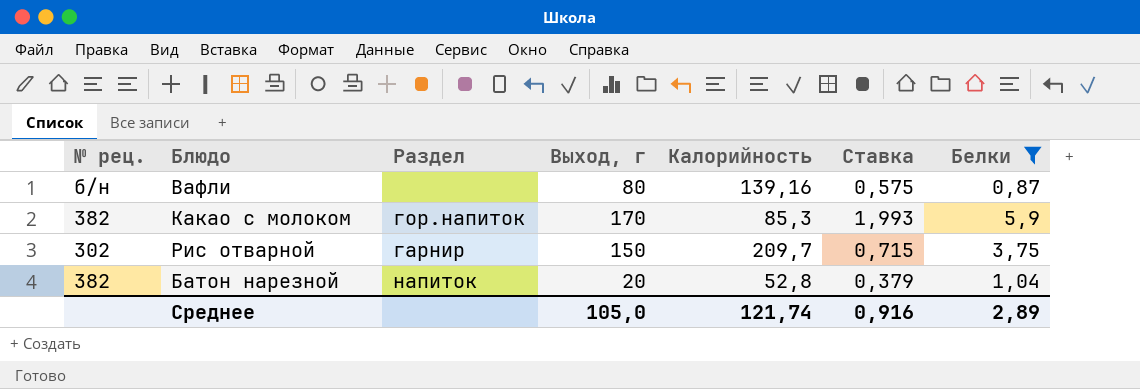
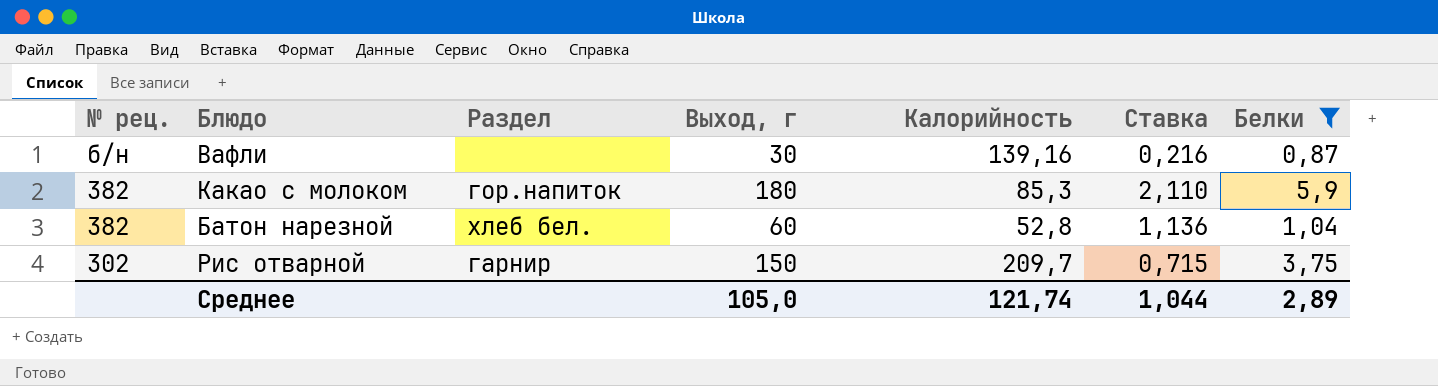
row order: none -> № рец. descending
Вафли | Выход, г: 80 -> 30
Вафли | Ставка: 0,575 -> 0,216
Какао с молоком | Выход, г: 170 -> 180
Какао с молоком | Ставка: 1,993 -> 2,110
Батон нарезной | Раздел: напиток -> хлеб бел.
Батон нарезной | Выход, г: 20 -> 60
Батон нарезной | Ставка: 0,379 -> 1,136
Среднее | Ставка: 0,916 -> 1,044

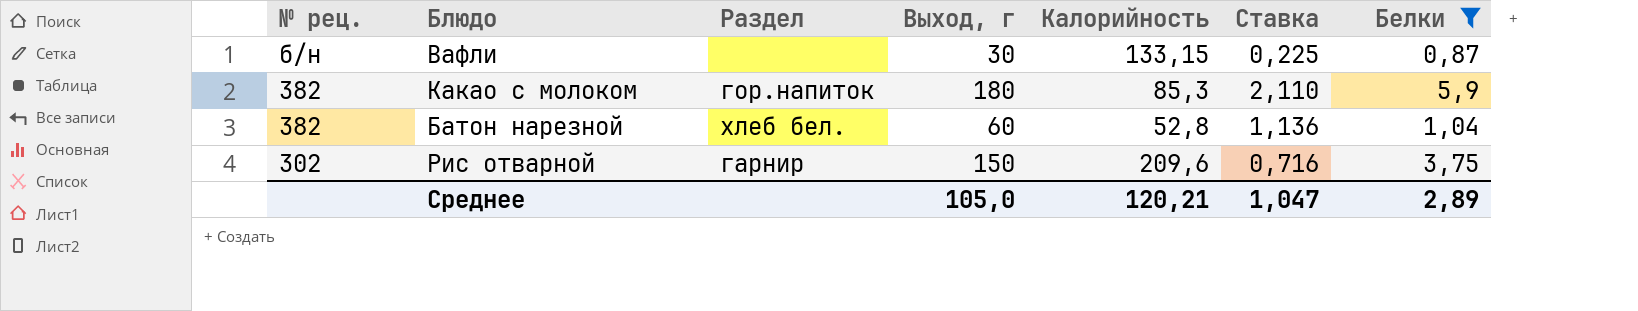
Вафли | Калорийность: 139,16 -> 133,15
Вафли | Ставка: 0,216 -> 0,225
Рис отварной | Калорийность: 209,7 -> 209,6
Рис отварной | Ставка: 0,715 -> 0,716
Среднее | Калорийность: 121,74 -> 120,21
Среднее | Ставка: 1,044 -> 1,047

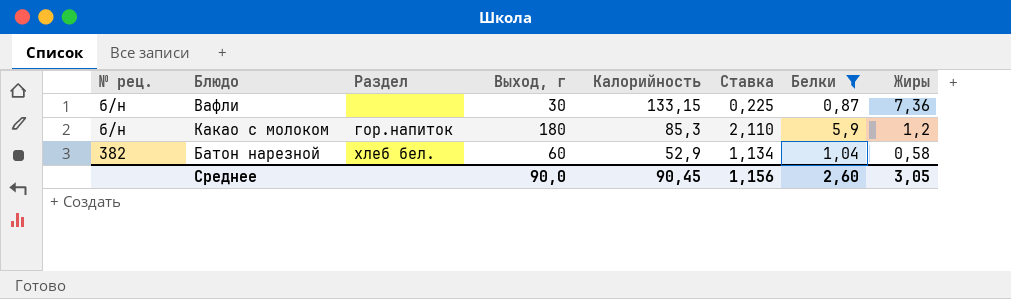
column Жиры | position: none -> 8
row Рис отварной: 302 | гарнир | 150 | 209,6 | 0,716 | 3,75 -> none
Какао с молоком | № рец.: 382 -> б/н
Батон нарезной | Калорийность: 52,8 -> 52,9
Батон нарезной | Ставка: 1,136 -> 1,134
Среднее | Выход, г: 105,0 -> 90,0
Среднее | Калорийность: 120,21 -> 90,45
Среднее | Ставка: 1,047 -> 1,156
Среднее | Белки: 2,89 -> 2,60

